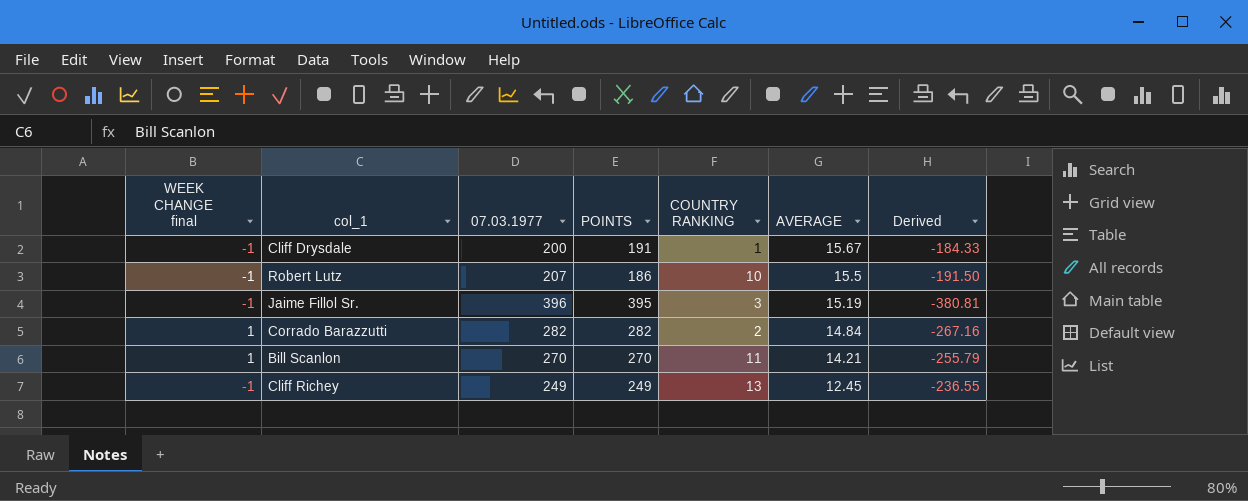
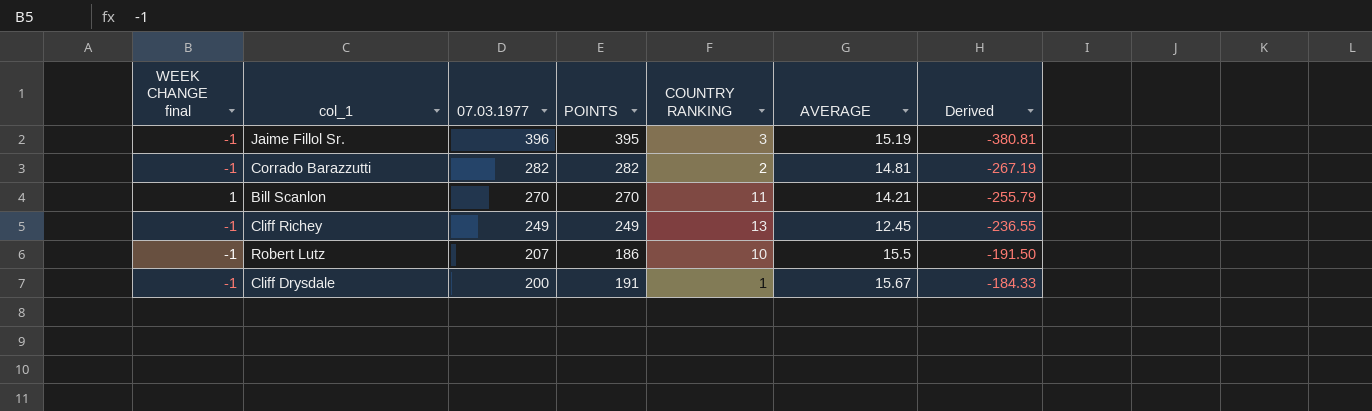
row order: AVERAGE descending -> 07.03.1977 descending
Corrado Barazzutti | WEEK CHANGE final: 1 -> -1
Corrado Barazzutti | AVERAGE: 14.84 -> 14.81
Corrado Barazzutti | Derived: -267.16 -> -267.19

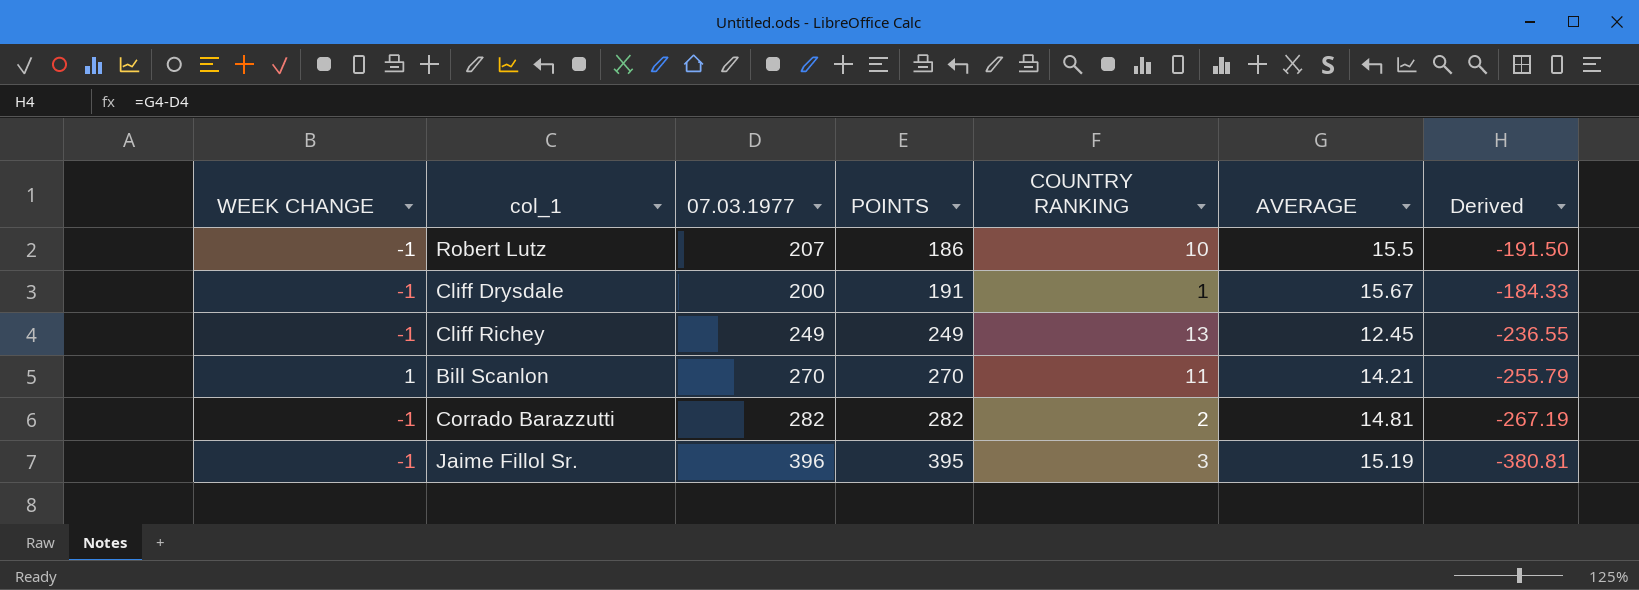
row order: 07.03.1977 descending -> POINTS ascending
column name: WEEK CHANGE final -> WEEK CHANGE

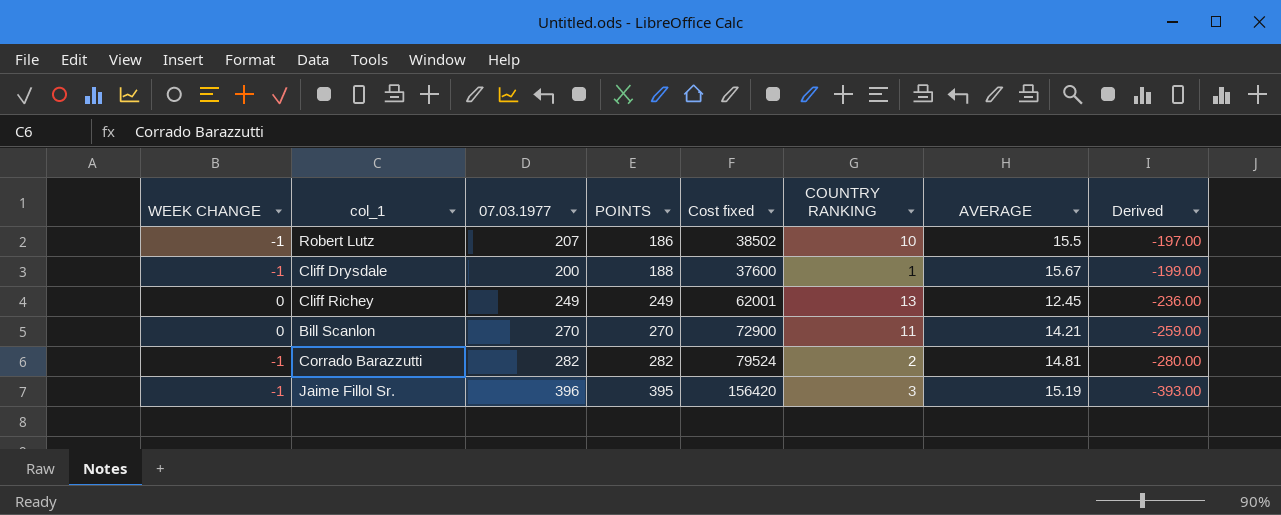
column Cost fixed | formula: none -> [07.03.1977] * [POINTS]
column Derived | formula: [AVERAGE] - [07.03.1977] -> [COUNTRY RANKING] - [07.03.1977]
Cliff Drysdale | POINTS: 191 -> 188
Cliff Richey | WEEK CHANGE: -1 -> 0
Bill Scanlon | WEEK CHANGE: 1 -> 0

